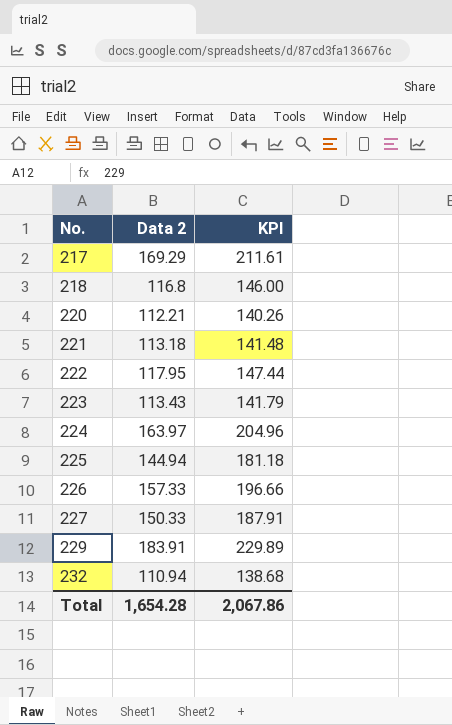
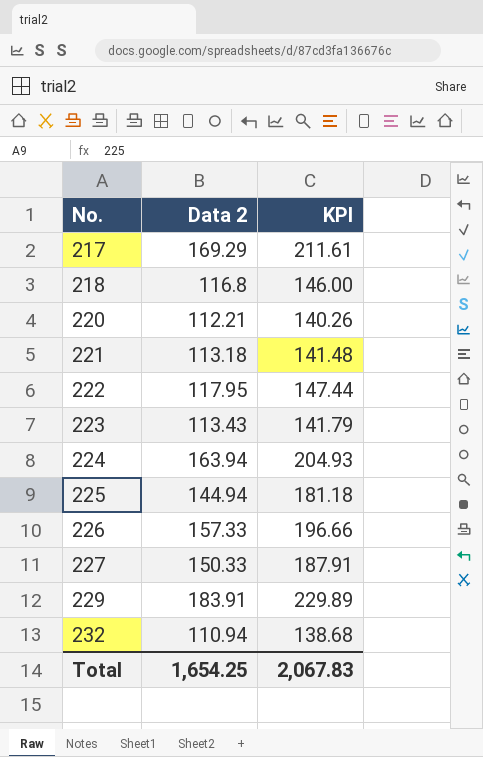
224 | Data 2: 163.97 -> 163.94
224 | KPI: 204.96 -> 204.93
Total | Data 2: 1,654.28 -> 1,654.25
Total | KPI: 2,067.86 -> 2,067.83

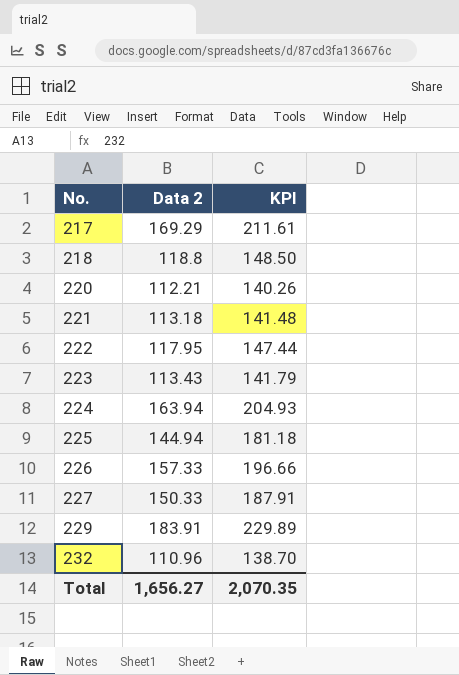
218 | Data 2: 116.8 -> 118.8
218 | KPI: 146.00 -> 148.50
232 | Data 2: 110.94 -> 110.96
232 | KPI: 138.68 -> 138.70
Total | Data 2: 1,654.25 -> 1,656.27
Total | KPI: 2,067.83 -> 2,070.35

